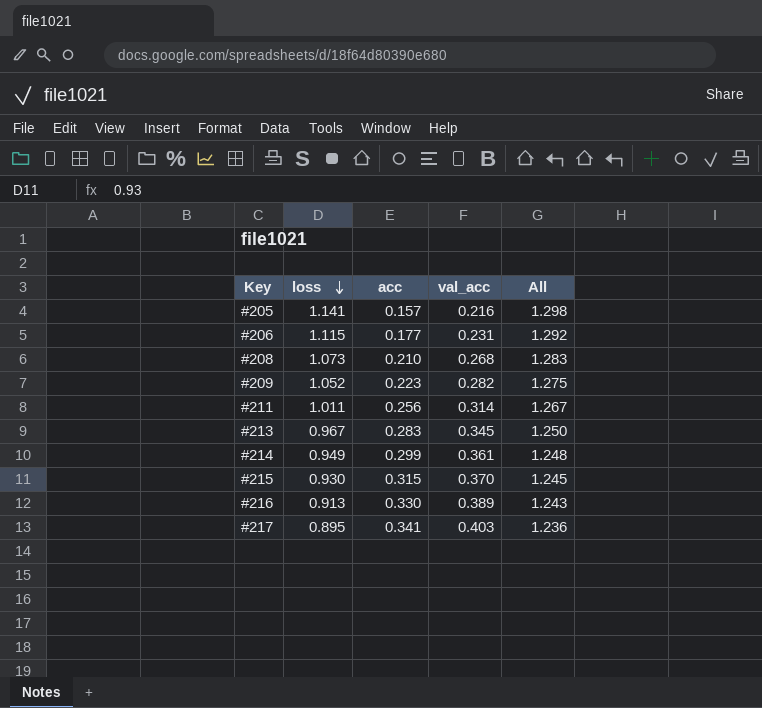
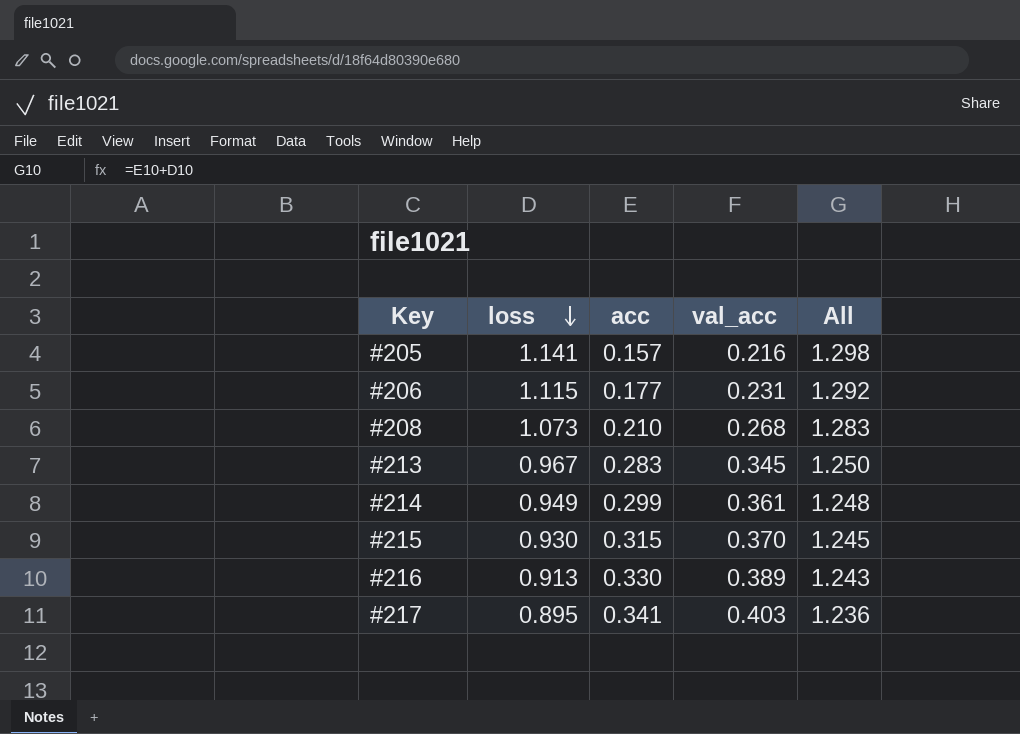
row #209: 1.052 | 0.223 | 0.282 | 1.275 -> none
row #211: 1.011 | 0.256 | 0.314 | 1.267 -> none

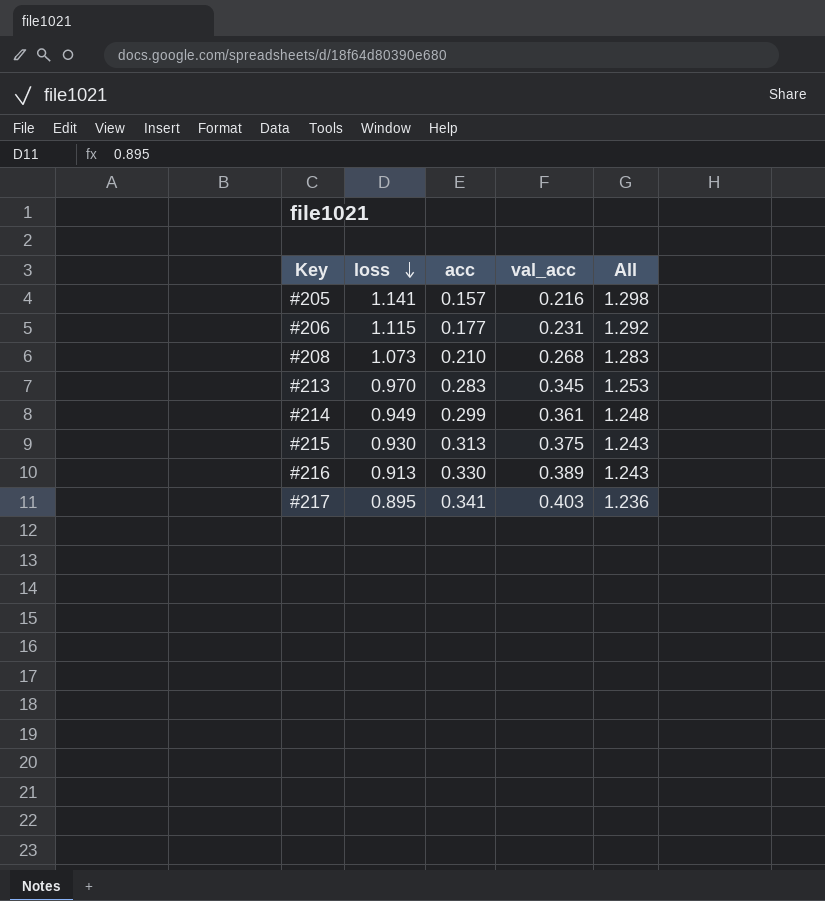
#213 | loss: 0.967 -> 0.970
#213 | All: 1.250 -> 1.253
#215 | acc: 0.315 -> 0.313
#215 | val_acc: 0.370 -> 0.375
#215 | All: 1.245 -> 1.243

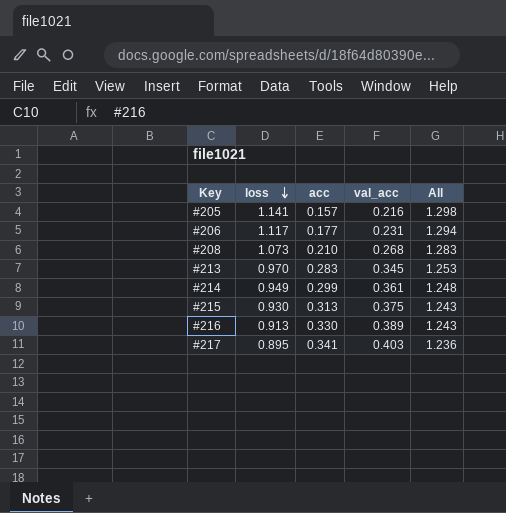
#206 | loss: 1.115 -> 1.117
#206 | All: 1.292 -> 1.294

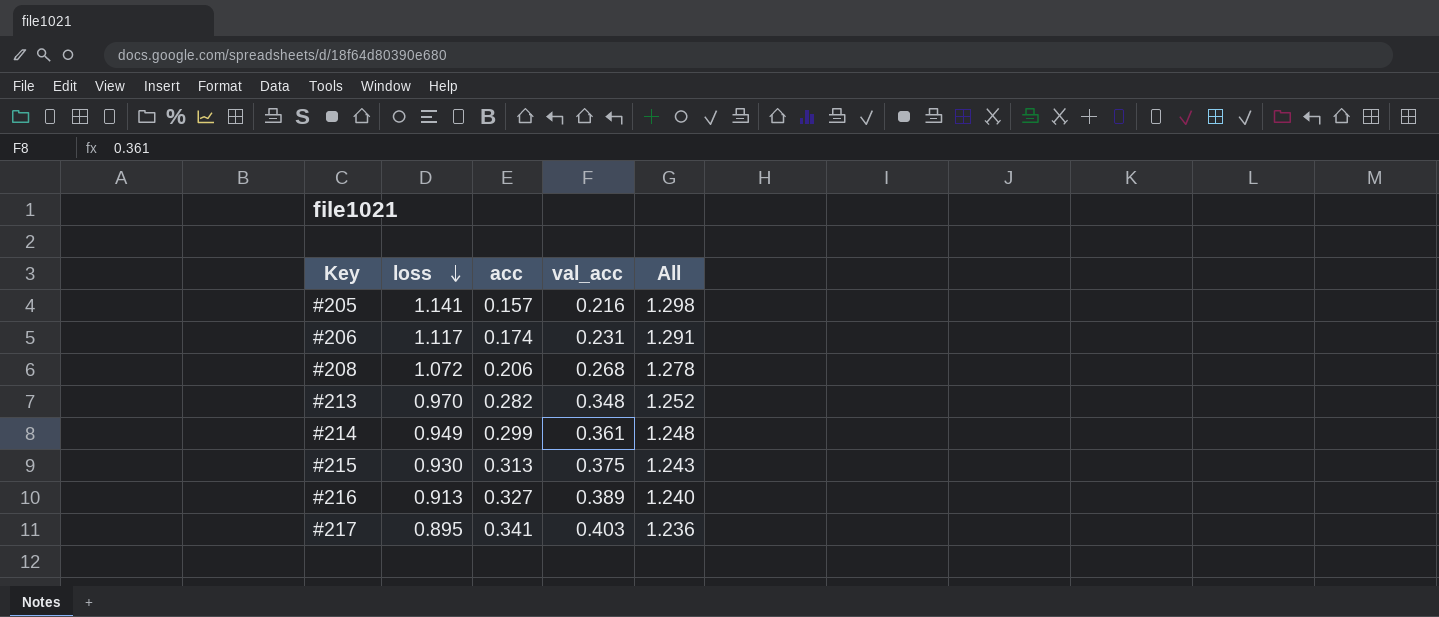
#206 | acc: 0.177 -> 0.174
#206 | All: 1.294 -> 1.291
#208 | loss: 1.073 -> 1.072
#208 | acc: 0.210 -> 0.206
#208 | All: 1.283 -> 1.278
#213 | acc: 0.283 -> 0.282
#213 | val_acc: 0.345 -> 0.348
#213 | All: 1.253 -> 1.252
#216 | acc: 0.330 -> 0.327
#216 | All: 1.243 -> 1.240

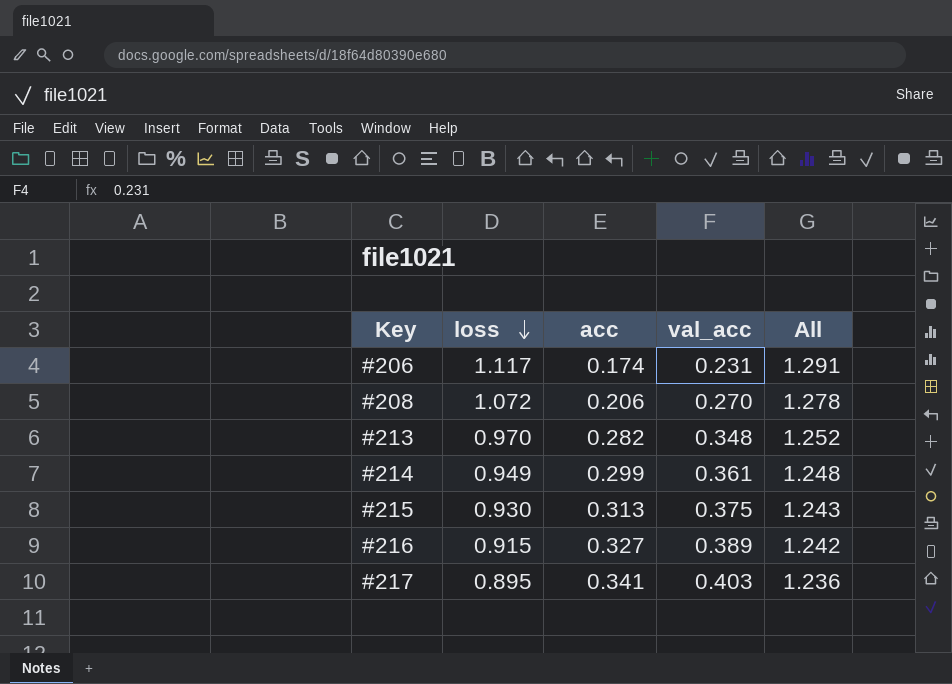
row #205: 1.141 | 0.157 | 0.216 | 1.298 -> none
#208 | val_acc: 0.268 -> 0.270
#216 | loss: 0.913 -> 0.915
#216 | All: 1.240 -> 1.242

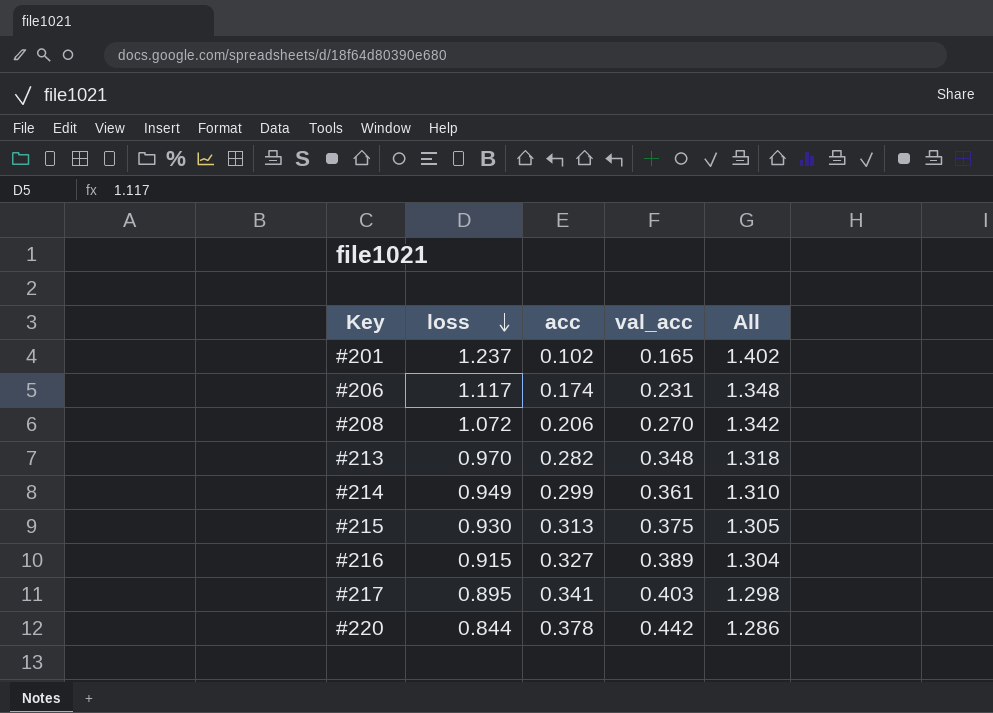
column All | formula: [loss] + [acc] -> [loss] + [val_acc]
row #201: none -> 1.237 | 0.102 | 0.165 | 1.402
row #220: none -> 0.844 | 0.378 | 0.442 | 1.286

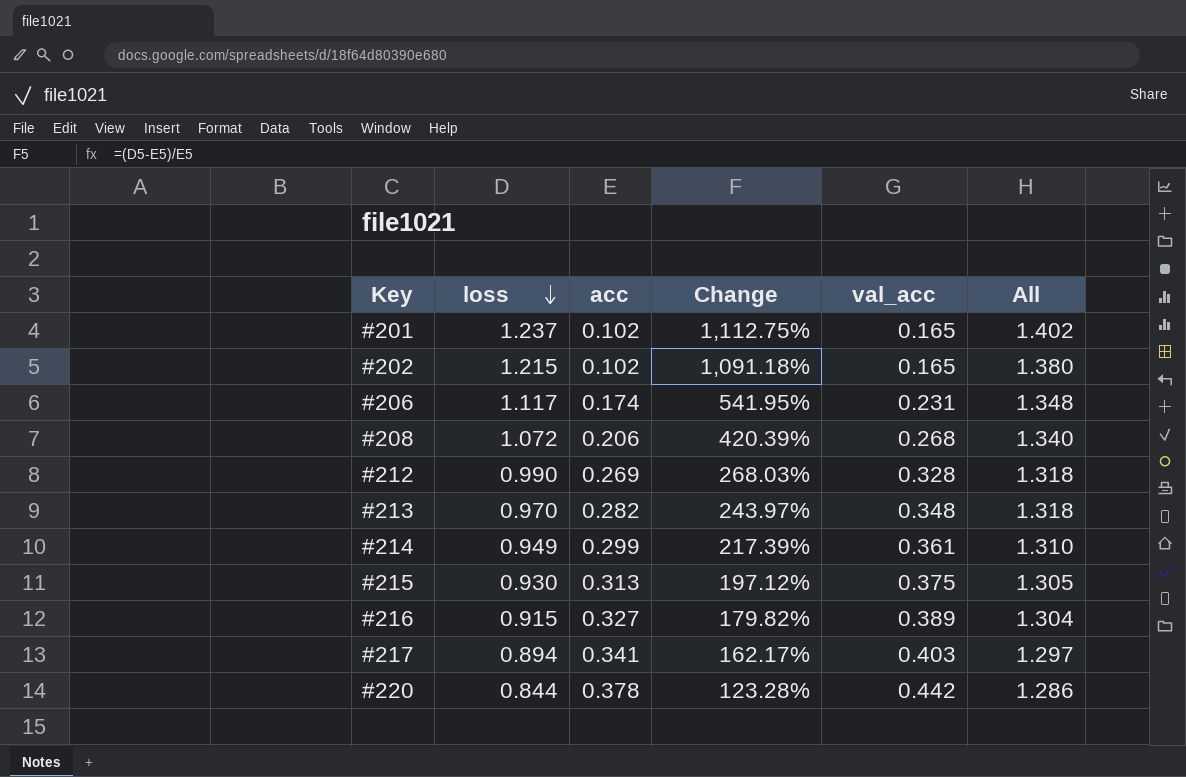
column Change | formula: none -> ([loss] - [acc]) / [acc]
row #202: none -> 1.215 | 0.102 | 1,091.18% | 0.165 | 1.380
#208 | val_acc: 0.270 -> 0.268
#208 | All: 1.342 -> 1.340
row #212: none -> 0.990 | 0.269 | 268.03% | 0.328 | 1.318
#217 | loss: 0.895 -> 0.894
#217 | All: 1.298 -> 1.297

